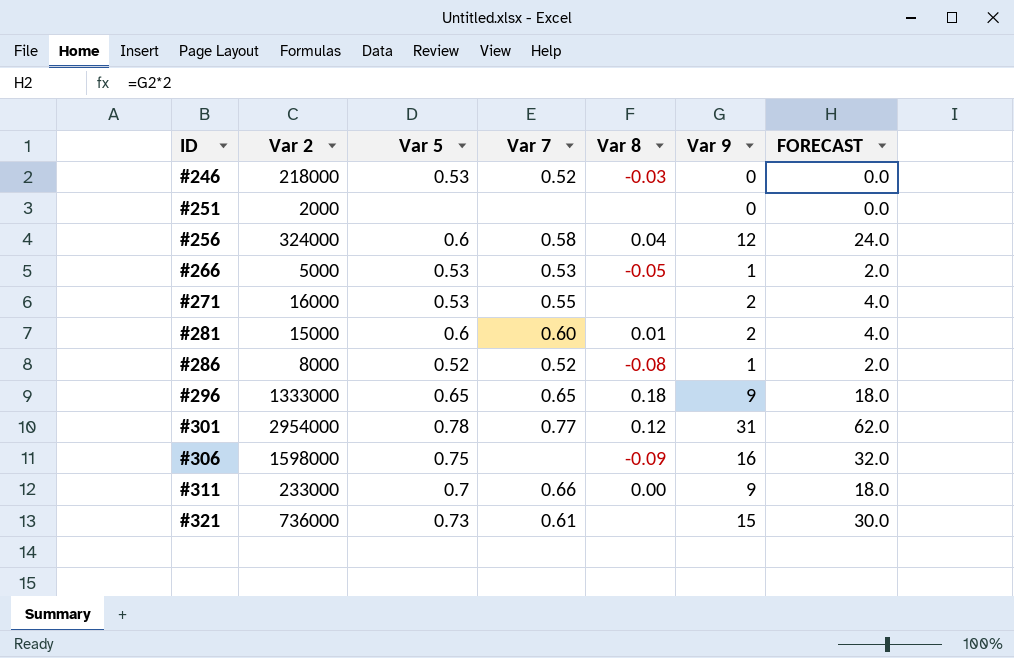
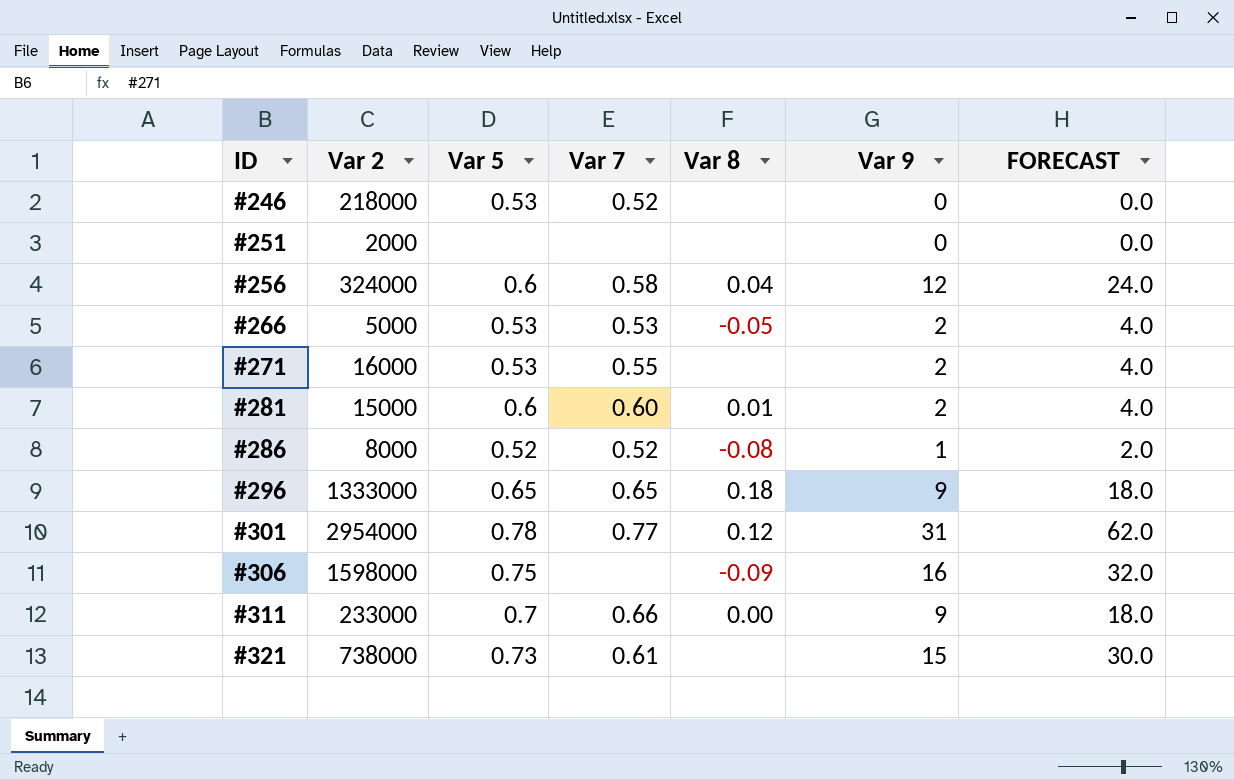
#246 | Var 8: -0.03 -> none
#266 | Var 9: 1 -> 2
#266 | FORECAST: 2.0 -> 4.0
#321 | Var 2: 736000 -> 738000

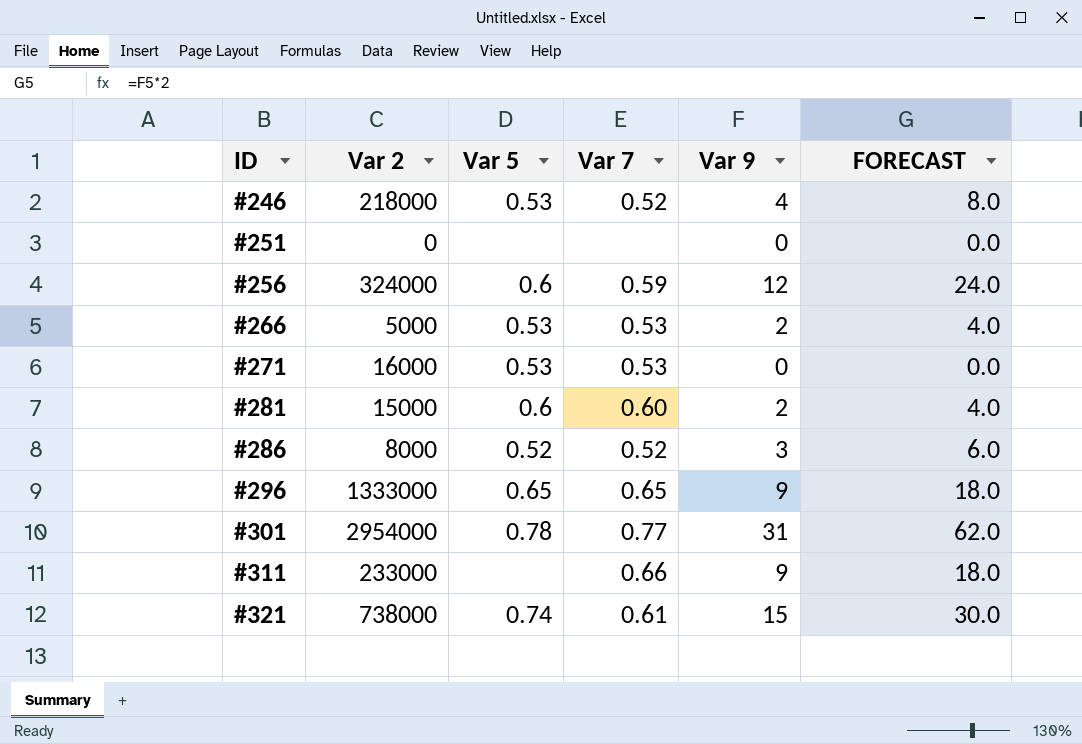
column Var 8 | position: 5 -> none
row #306: 1598000 | 0.75 | none | -0.09 | 16 | 32.0 -> none
#246 | Var 9: 0 -> 4
#246 | FORECAST: 0.0 -> 8.0
#251 | Var 2: 2000 -> 0
#256 | Var 7: 0.58 -> 0.59
#271 | Var 7: 0.55 -> 0.53
#271 | Var 9: 2 -> 0
#271 | FORECAST: 4.0 -> 0.0
#286 | Var 9: 1 -> 3
#286 | FORECAST: 2.0 -> 6.0
#311 | Var 5: 0.7 -> none
#321 | Var 5: 0.73 -> 0.74

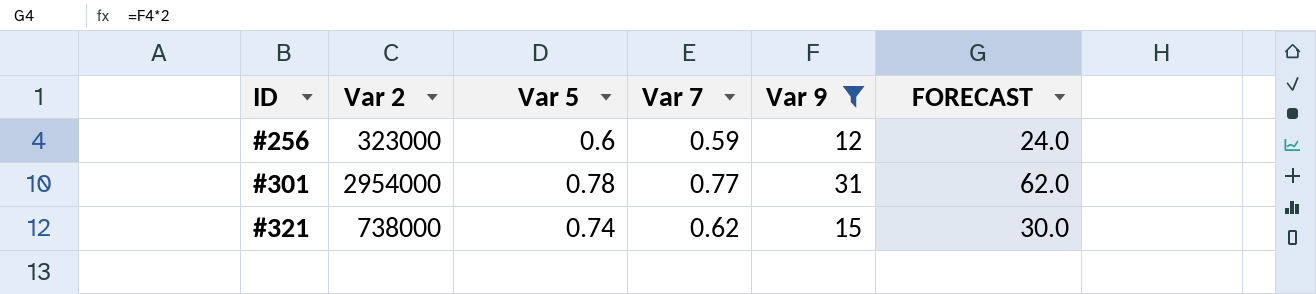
filter: none -> Var 9 >= 12
#256 | Var 2: 324000 -> 323000
#321 | Var 7: 0.61 -> 0.62

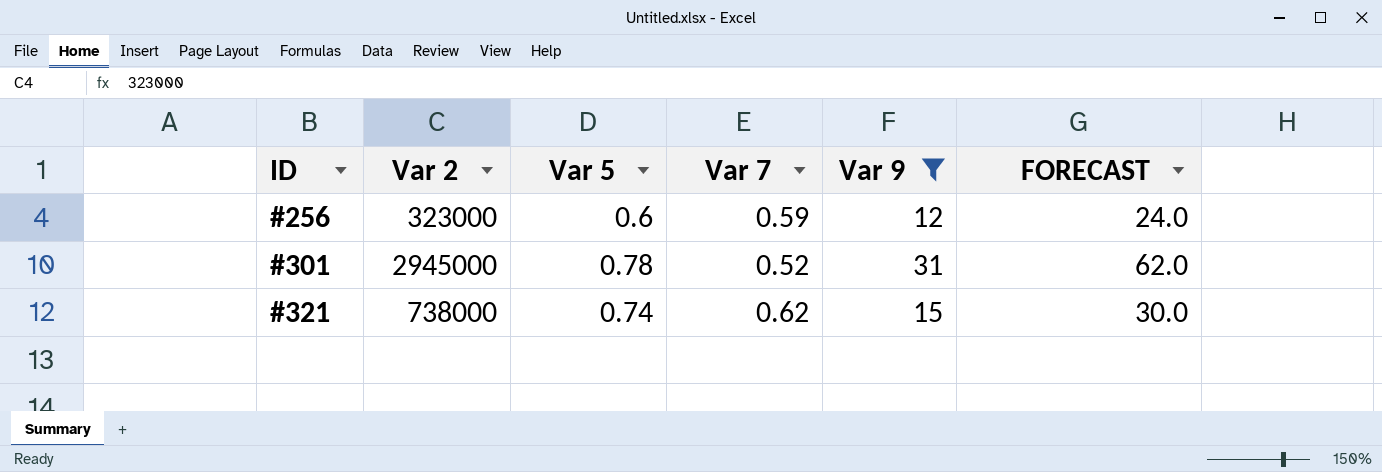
#301 | Var 2: 2954000 -> 2945000
#301 | Var 7: 0.77 -> 0.52

